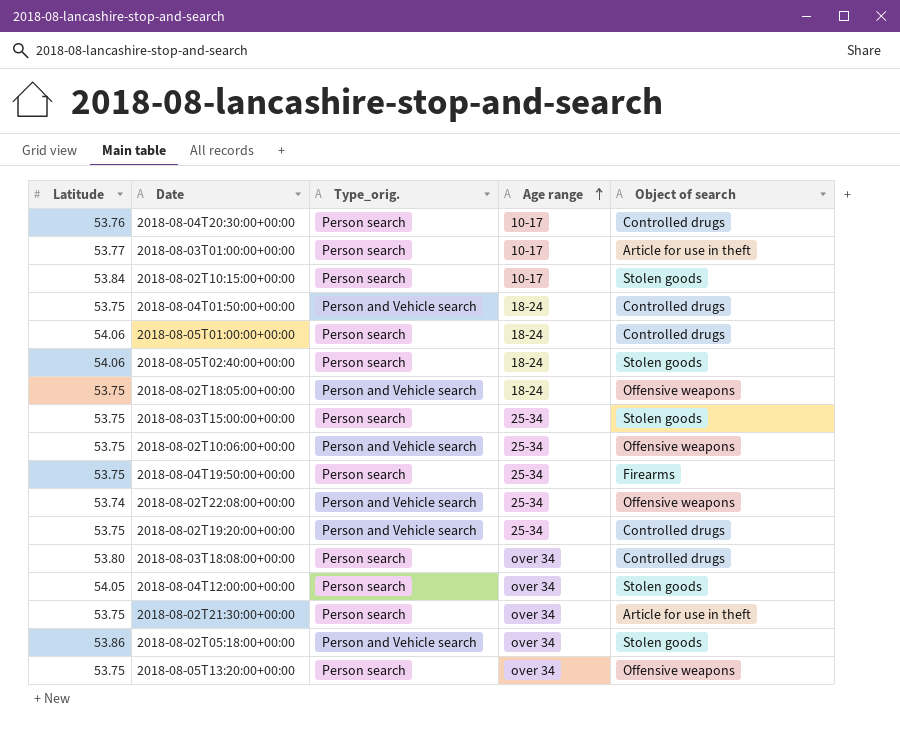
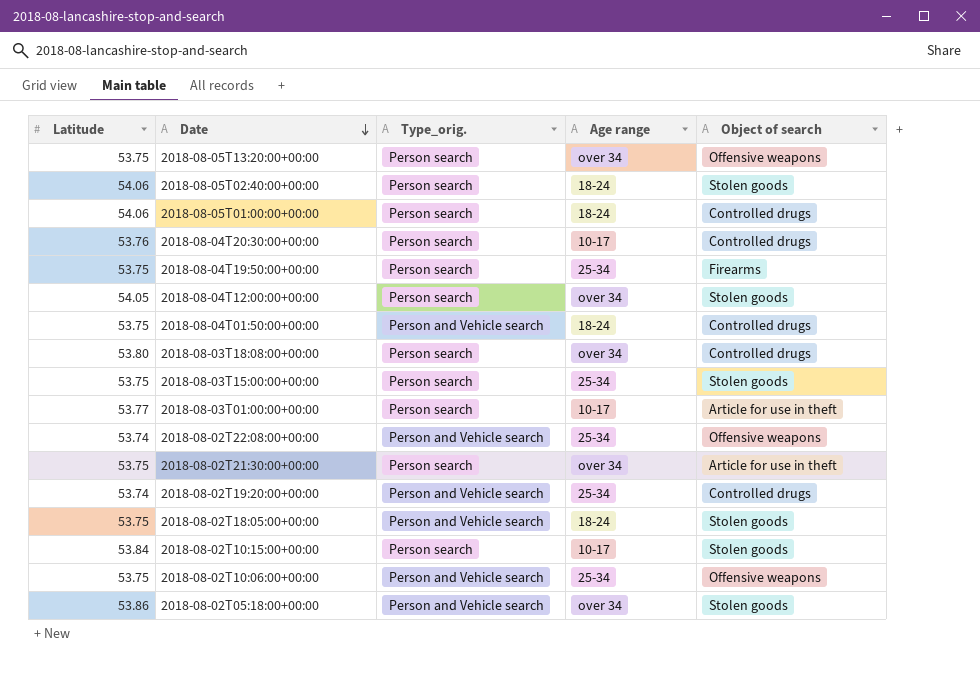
row order: Age range ascending -> Date descending
2018-08-02T19:20:00+00:00 | Latitude: 53.75 -> 53.74
2018-08-02T18:05:00+00:00 | Object of search: Offensive weapons -> Stolen goods

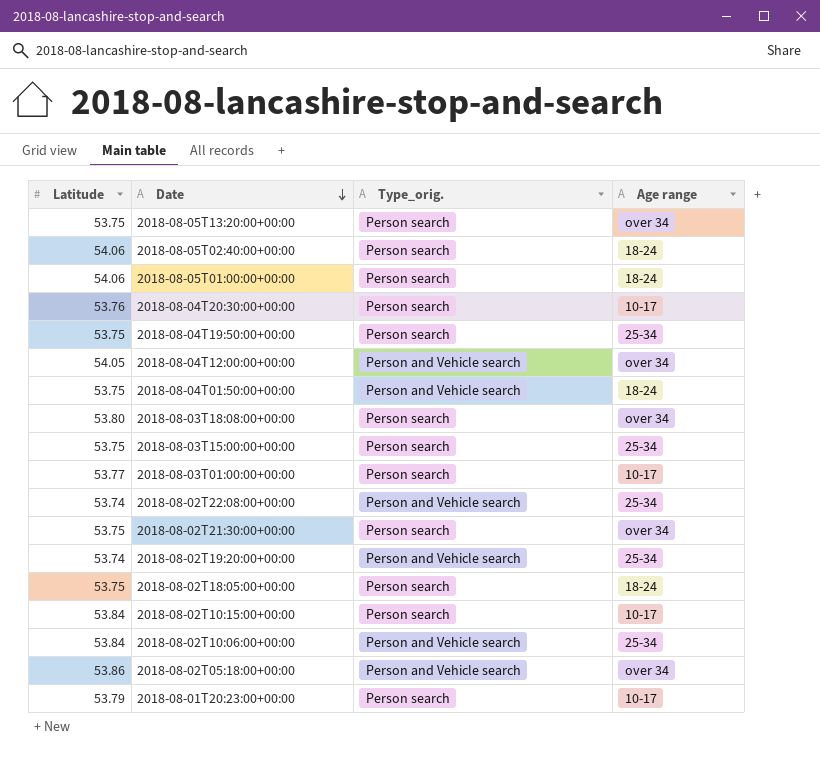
column Object of search | position: 5 -> none
2018-08-04T12:00:00+00:00 | Type_orig.: Person search -> Person and Vehicle search
2018-08-02T18:05:00+00:00 | Type_orig.: Person and Vehicle search -> Person search
2018-08-02T10:06:00+00:00 | Latitude: 53.75 -> 53.84
row 2018-08-01T20:23:00+00:00: none -> 53.79 | Person search | 10-17

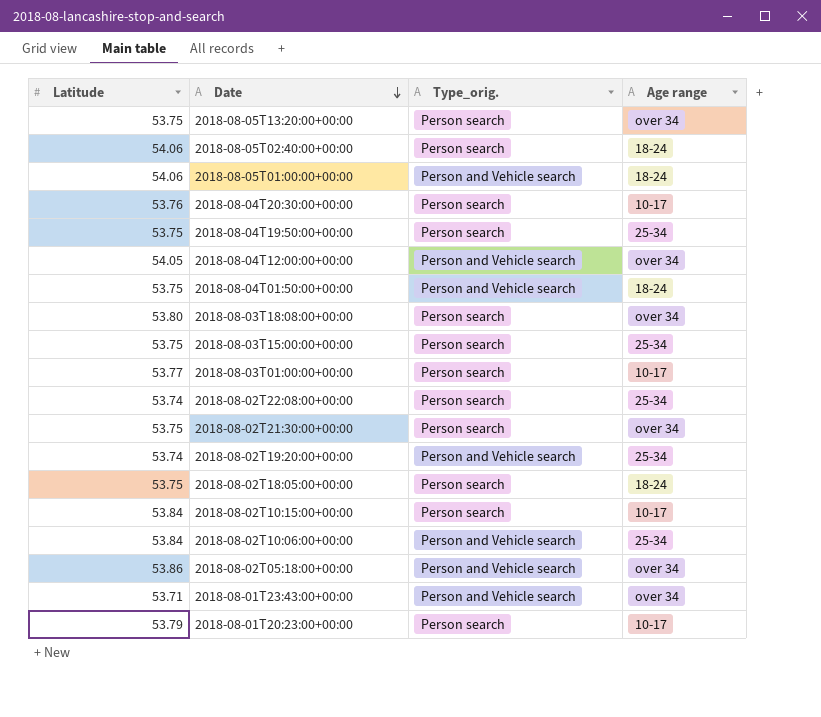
2018-08-05T01:00:00+00:00 | Type_orig.: Person search -> Person and Vehicle search
2018-08-02T22:08:00+00:00 | Type_orig.: Person and Vehicle search -> Person search
row 2018-08-01T23:43:00+00:00: none -> 53.71 | Person and Vehicle search | over 34

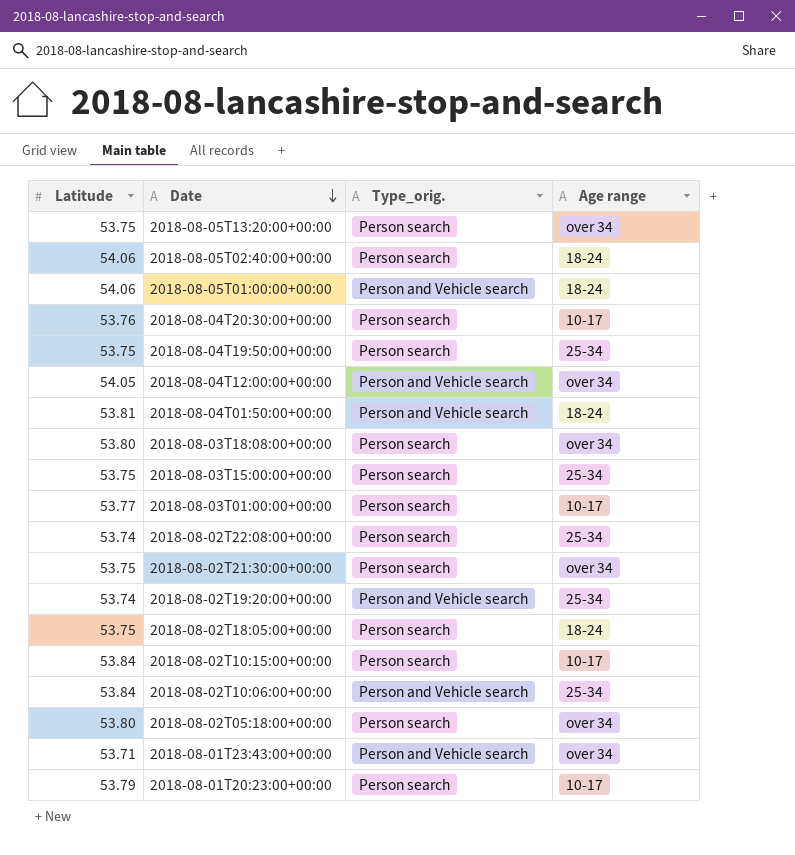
2018-08-04T01:50:00+00:00 | Latitude: 53.75 -> 53.81
2018-08-02T05:18:00+00:00 | Latitude: 53.86 -> 53.80
2018-08-02T05:18:00+00:00 | Type_orig.: Person and Vehicle search -> Person search

